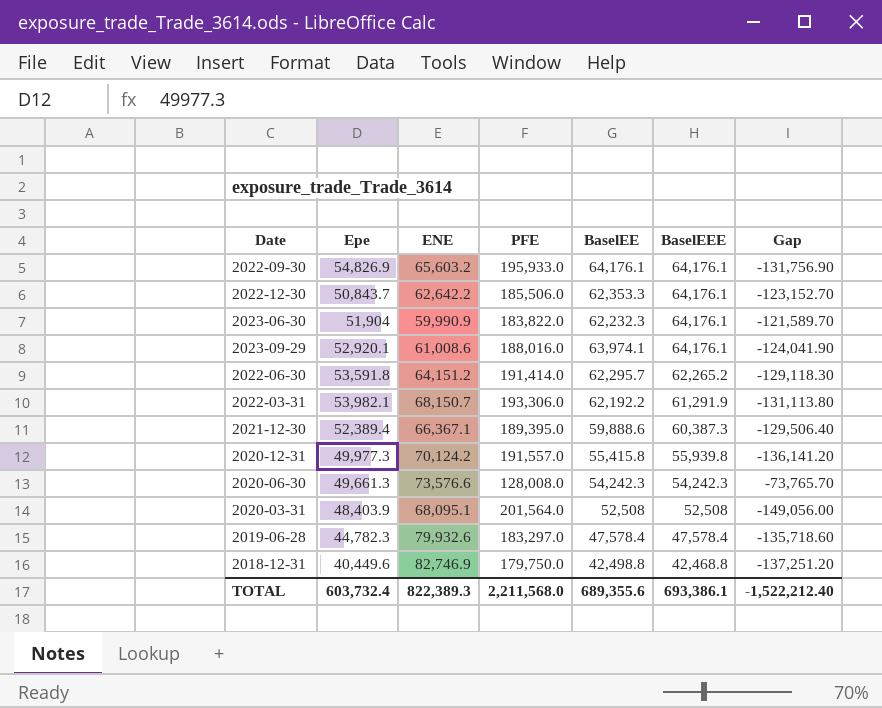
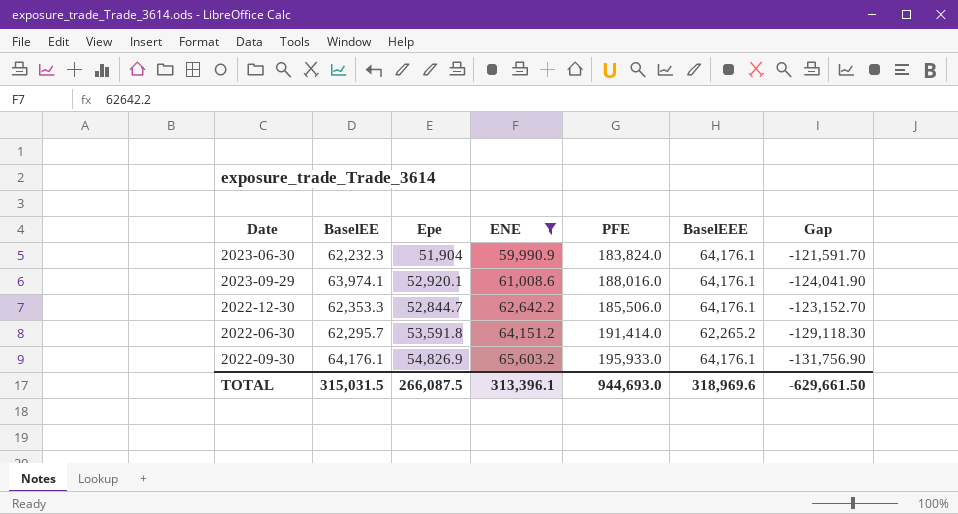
filter: none -> ENE <= 65,603.2
row order: BaselEEE descending -> ENE ascending
column BaselEE | position: 5 -> 2
2023-06-30 | PFE: 183,822.0 -> 183,824.0
2023-06-30 | Gap: -121,589.70 -> -121,591.70
2022-12-30 | Epe: 50,843.7 -> 52,844.7
TOTAL | BaselEE: 689,355.6 -> 315,031.5
TOTAL | Epe: 603,732.4 -> 266,087.5
TOTAL | ENE: 822,389.3 -> 313,396.1
TOTAL | PFE: 2,211,568.0 -> 944,693.0
TOTAL | BaselEEE: 693,386.1 -> 318,969.6
TOTAL | Gap: -1,522,212.40 -> -629,661.50

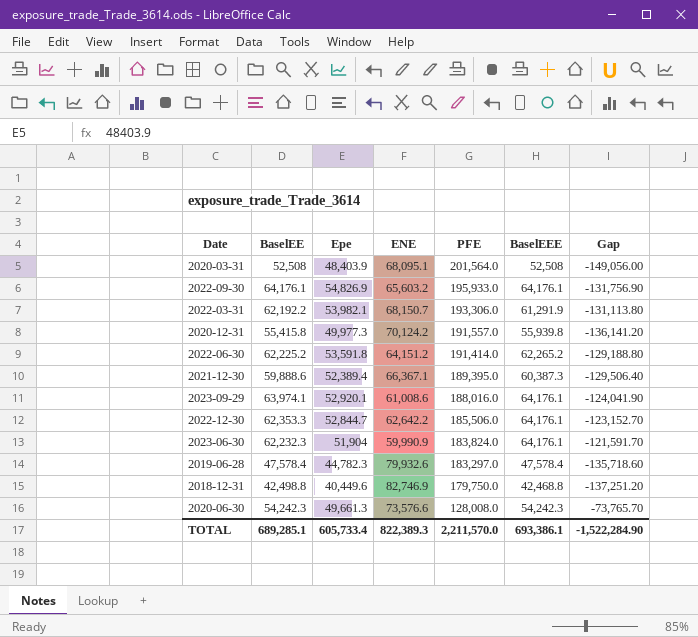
filter: ENE <= 65,603.2 -> none
row order: ENE ascending -> PFE descending
2022-06-30 | BaselEE: 62,295.7 -> 62,225.2
2022-06-30 | Gap: -129,118.30 -> -129,188.80
TOTAL | BaselEE: 315,031.5 -> 689,285.1
TOTAL | Epe: 266,087.5 -> 605,733.4
TOTAL | ENE: 313,396.1 -> 822,389.3
TOTAL | PFE: 944,693.0 -> 2,211,570.0
TOTAL | BaselEEE: 318,969.6 -> 693,386.1
TOTAL | Gap: -629,661.50 -> -1,522,284.90

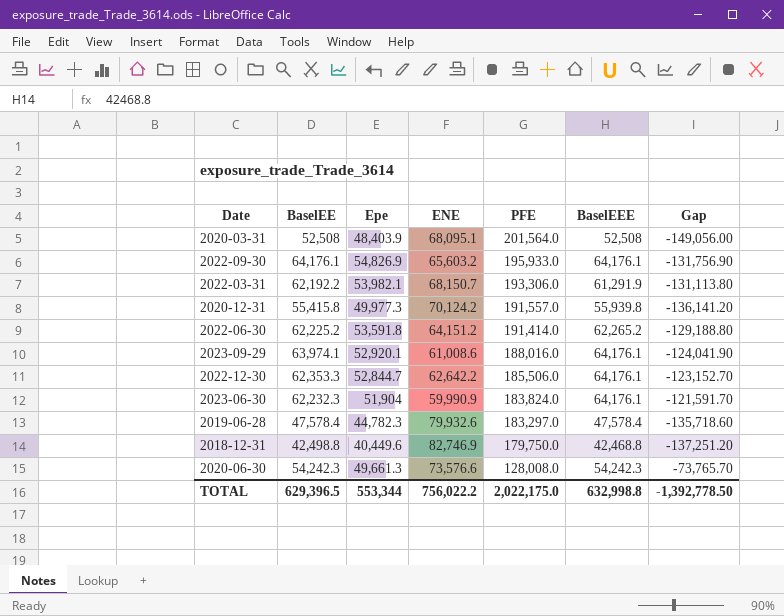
row 2021-12-30: 59,888.6 | 52,389.4 | 66,367.1 | 189,395.0 | 60,387.3 | -129,506.40 -> none
TOTAL | BaselEE: 689,285.1 -> 629,396.5
TOTAL | Epe: 605,733.4 -> 553,344
TOTAL | ENE: 822,389.3 -> 756,022.2
TOTAL | PFE: 2,211,570.0 -> 2,022,175.0
TOTAL | BaselEEE: 693,386.1 -> 632,998.8
TOTAL | Gap: -1,522,284.90 -> -1,392,778.50

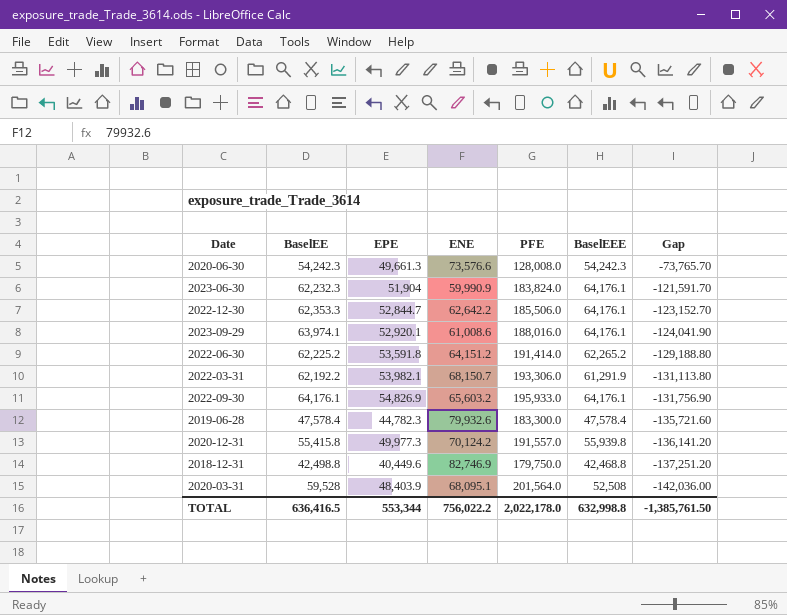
row order: PFE descending -> Gap descending
column name: Epe -> EPE
2019-06-28 | PFE: 183,297.0 -> 183,300.0
2019-06-28 | Gap: -135,718.60 -> -135,721.60
2020-03-31 | BaselEE: 52,508 -> 59,528
2020-03-31 | Gap: -149,056.00 -> -142,036.00
TOTAL | BaselEE: 629,396.5 -> 636,416.5
TOTAL | PFE: 2,022,175.0 -> 2,022,178.0
TOTAL | Gap: -1,392,778.50 -> -1,385,761.50

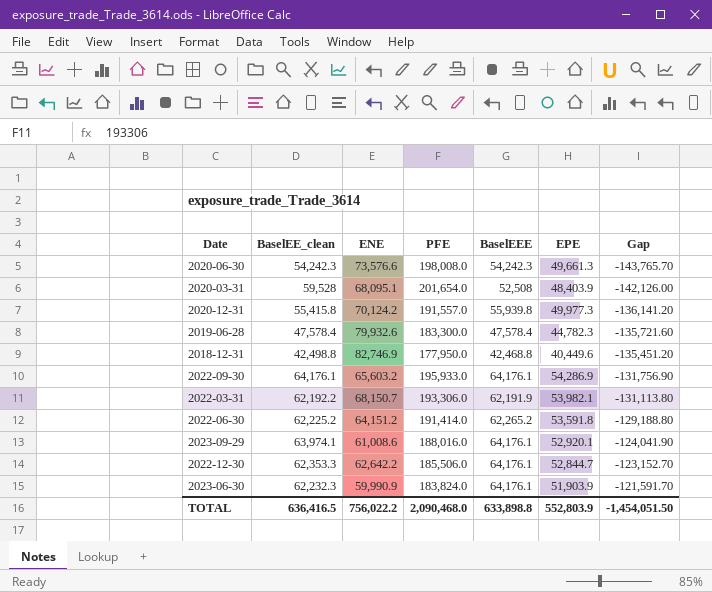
row order: Gap descending -> Gap ascending
column name: BaselEE -> BaselEE_clean
column EPE | position: 3 -> 6
2020-06-30 | PFE: 128,008.0 -> 198,008.0
2020-06-30 | Gap: -73,765.70 -> -143,765.70
2020-03-31 | PFE: 201,564.0 -> 201,654.0
2020-03-31 | Gap: -142,036.00 -> -142,126.00
2018-12-31 | PFE: 179,750.0 -> 177,950.0
2018-12-31 | Gap: -137,251.20 -> -135,451.20
2022-09-30 | EPE: 54,826.9 -> 54,286.9
2022-03-31 | BaselEEE: 61,291.9 -> 62,191.9
2023-06-30 | EPE: 51,904 -> 51,903.9
TOTAL | PFE: 2,022,178.0 -> 2,090,468.0
TOTAL | BaselEEE: 632,998.8 -> 633,898.8
TOTAL | EPE: 553,344 -> 552,803.9
TOTAL | Gap: -1,385,761.50 -> -1,454,051.50

